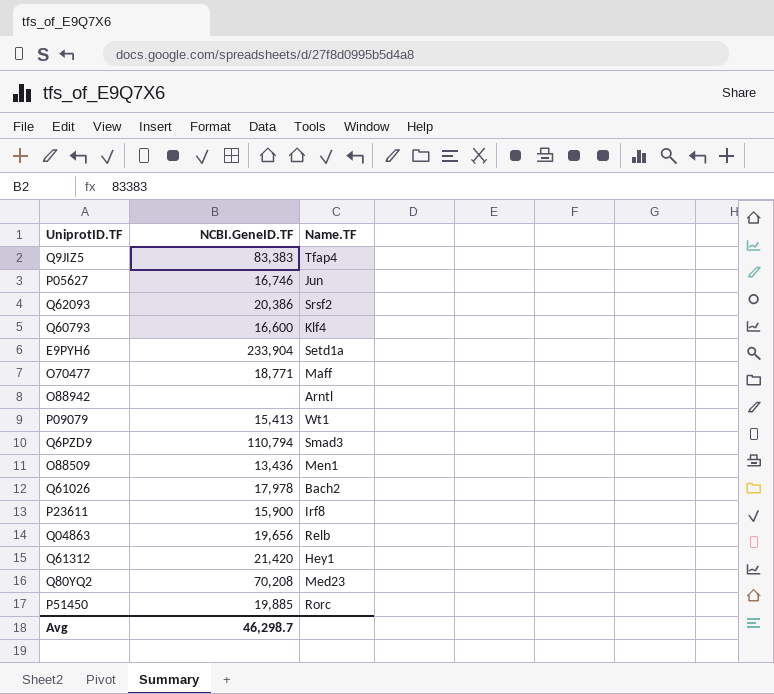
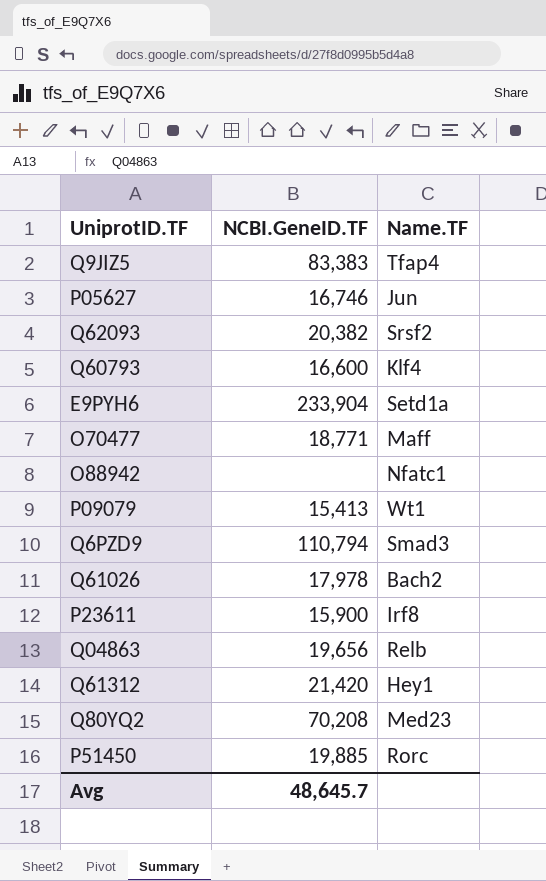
row O88509: 13,436 | Men1 -> none
Q62093 | NCBI.GeneID.TF: 20,386 -> 20,382
O88942 | Name.TF: Arntl -> Nfatc1
Avg | NCBI.GeneID.TF: 46,298.7 -> 48,645.7

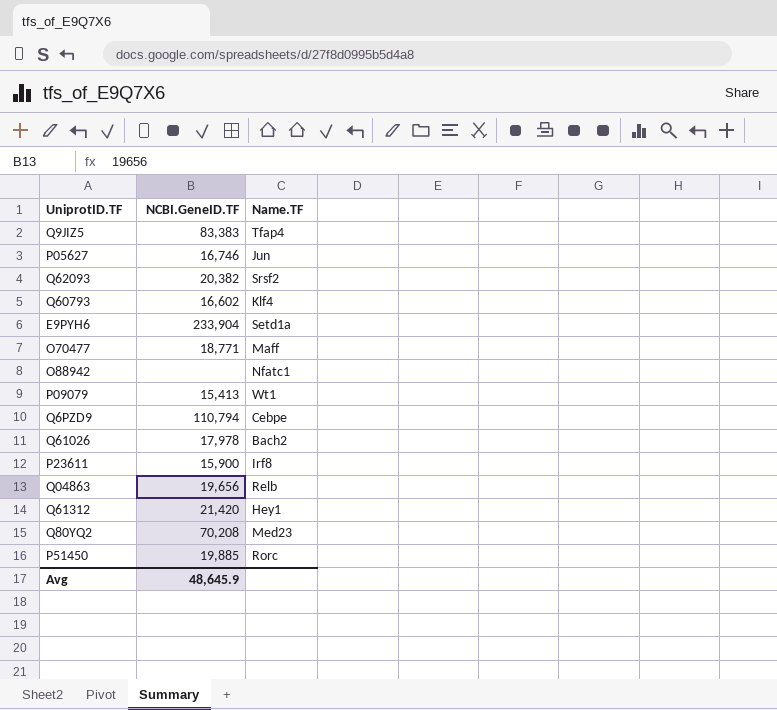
Q60793 | NCBI.GeneID.TF: 16,600 -> 16,602
Q6PZD9 | Name.TF: Smad3 -> Cebpe
Avg | NCBI.GeneID.TF: 48,645.7 -> 48,645.9

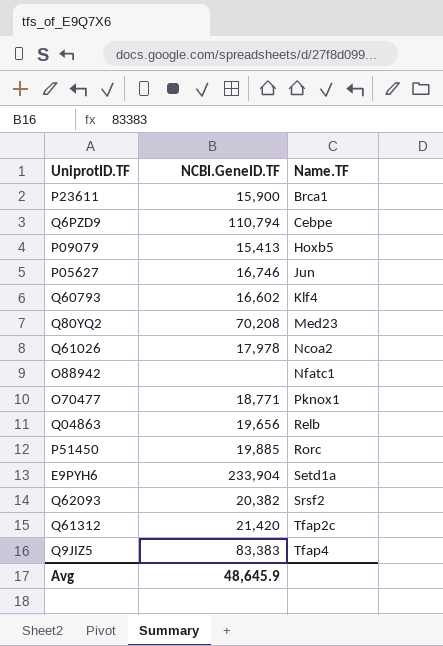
row order: none -> Name.TF ascending
P23611 | Name.TF: Irf8 -> Brca1
P09079 | Name.TF: Wt1 -> Hoxb5
Q61026 | Name.TF: Bach2 -> Ncoa2
O70477 | Name.TF: Maff -> Pknox1
Q61312 | Name.TF: Hey1 -> Tfap2c

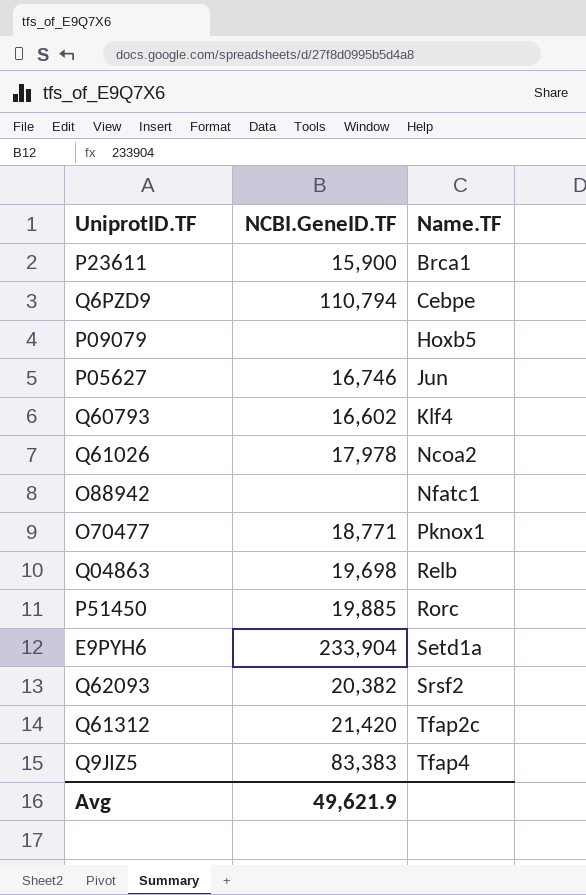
row Q80YQ2: 70,208 | Med23 -> none
P09079 | NCBI.GeneID.TF: 15,413 -> none
Q04863 | NCBI.GeneID.TF: 19,656 -> 19,698
Avg | NCBI.GeneID.TF: 48,645.9 -> 49,621.9

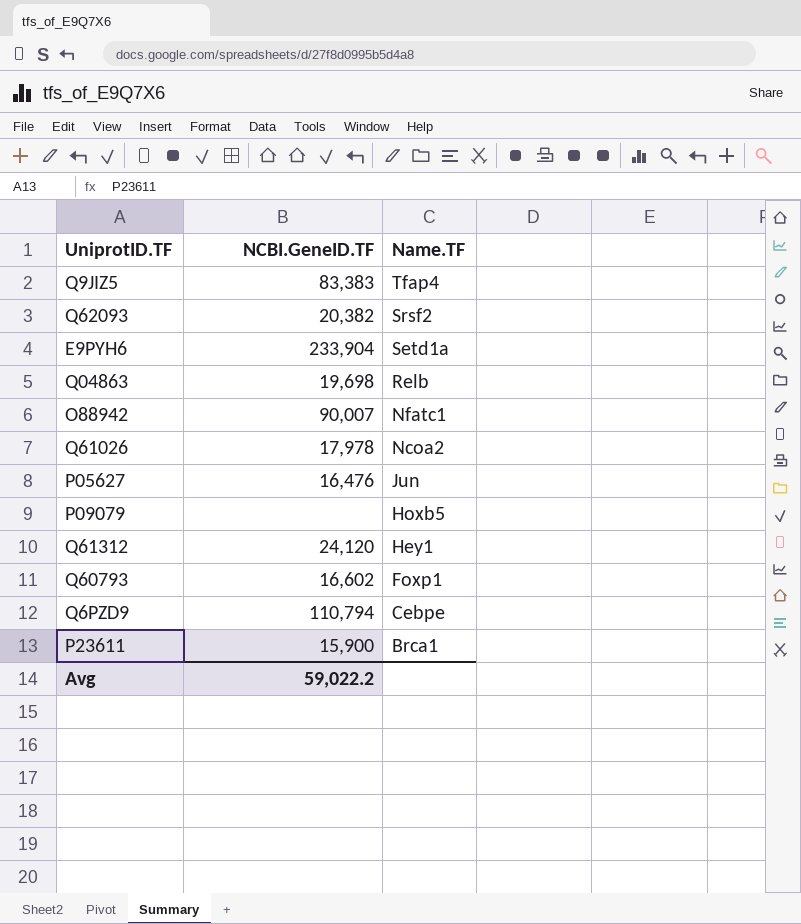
row order: Name.TF ascending -> Name.TF descending
row O70477: 18,771 | Pknox1 -> none
row P51450: 19,885 | Rorc -> none
O88942 | NCBI.GeneID.TF: none -> 90,007
P05627 | NCBI.GeneID.TF: 16,746 -> 16,476
Q61312 | NCBI.GeneID.TF: 21,420 -> 24,120
Q61312 | Name.TF: Tfap2c -> Hey1
Q60793 | Name.TF: Klf4 -> Foxp1
Avg | NCBI.GeneID.TF: 49,621.9 -> 59,022.2

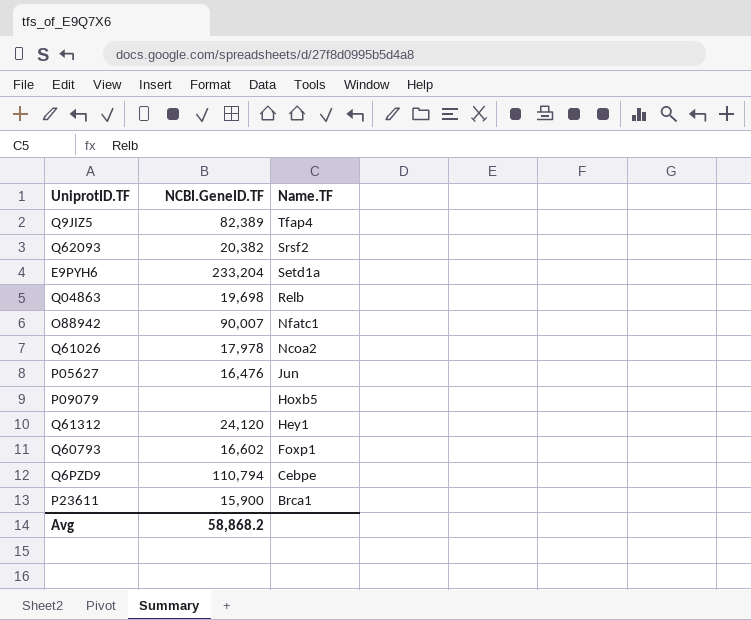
Q9JIZ5 | NCBI.GeneID.TF: 83,383 -> 82,389
E9PYH6 | NCBI.GeneID.TF: 233,904 -> 233,204
Avg | NCBI.GeneID.TF: 59,022.2 -> 58,868.2

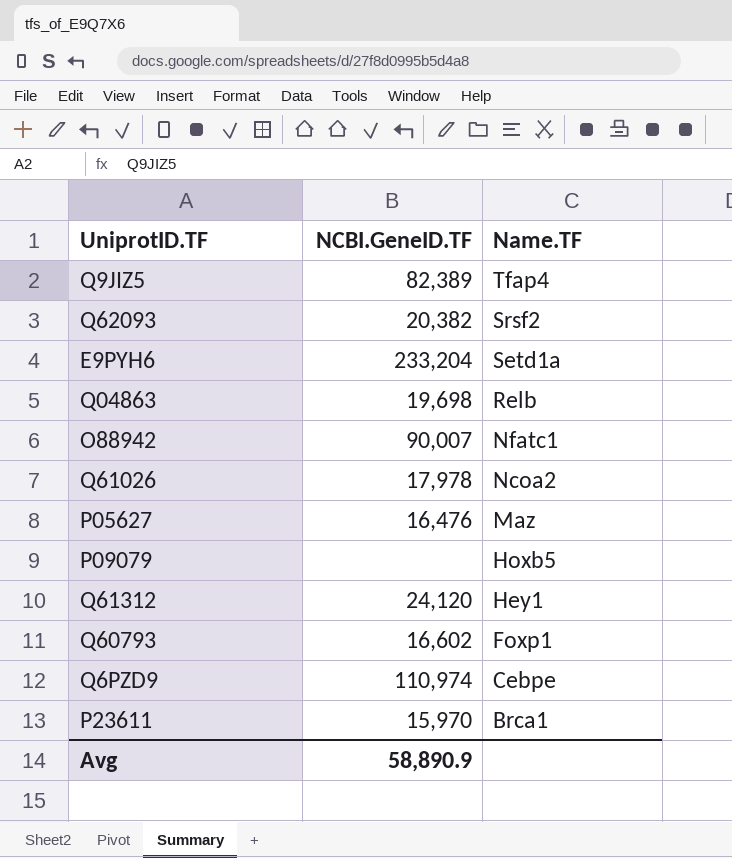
P05627 | Name.TF: Jun -> Maz
Q6PZD9 | NCBI.GeneID.TF: 110,794 -> 110,974
P23611 | NCBI.GeneID.TF: 15,900 -> 15,970
Avg | NCBI.GeneID.TF: 58,868.2 -> 58,890.9

